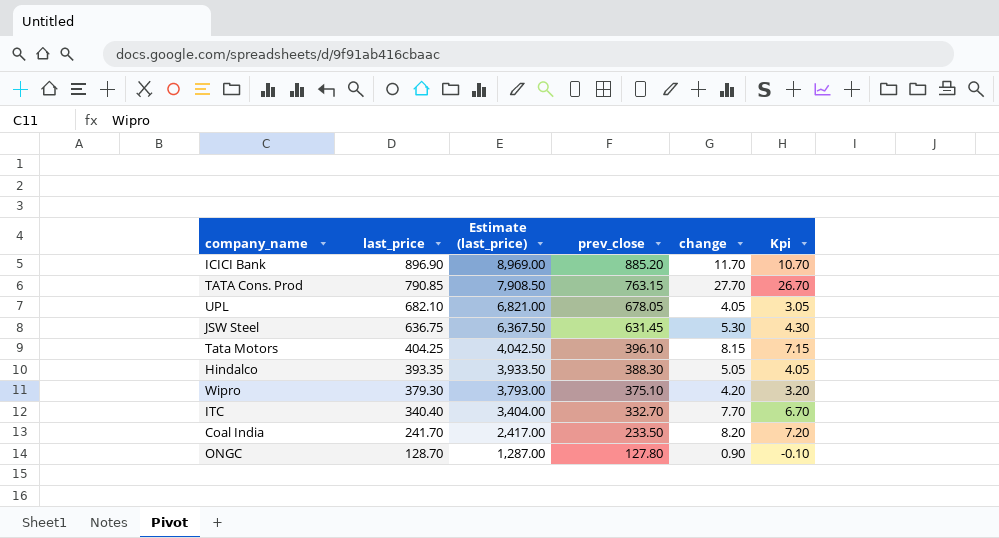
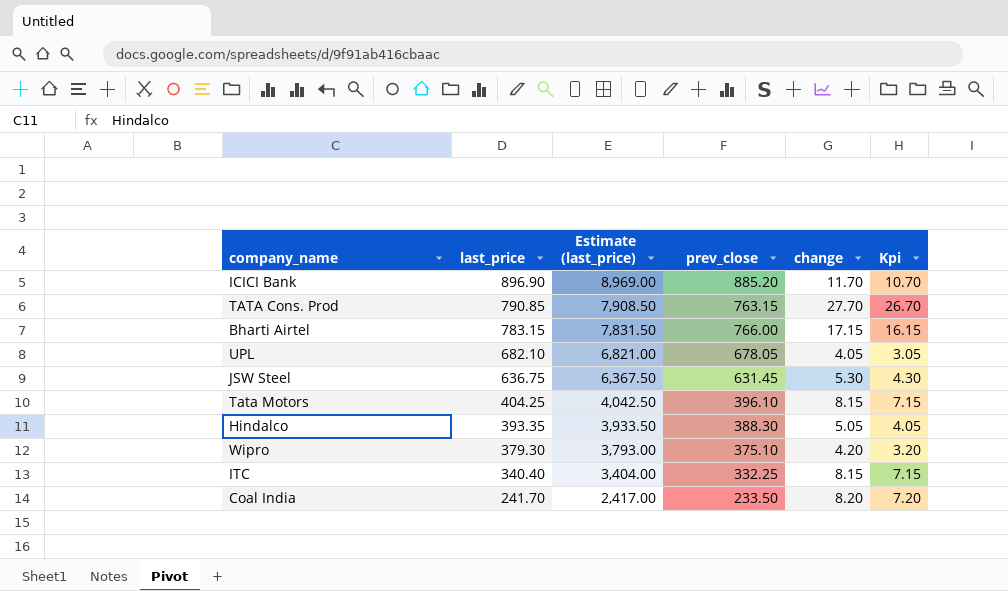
row ONGC: 128.70 | 1,287.00 | 127.80 | 0.90 | -0.10 -> none
row Bharti Airtel: none -> 783.15 | 7,831.50 | 766.00 | 17.15 | 16.15
ITC | prev_close: 332.70 -> 332.25
ITC | change: 7.70 -> 8.15
ITC | Kpi: 6.70 -> 7.15

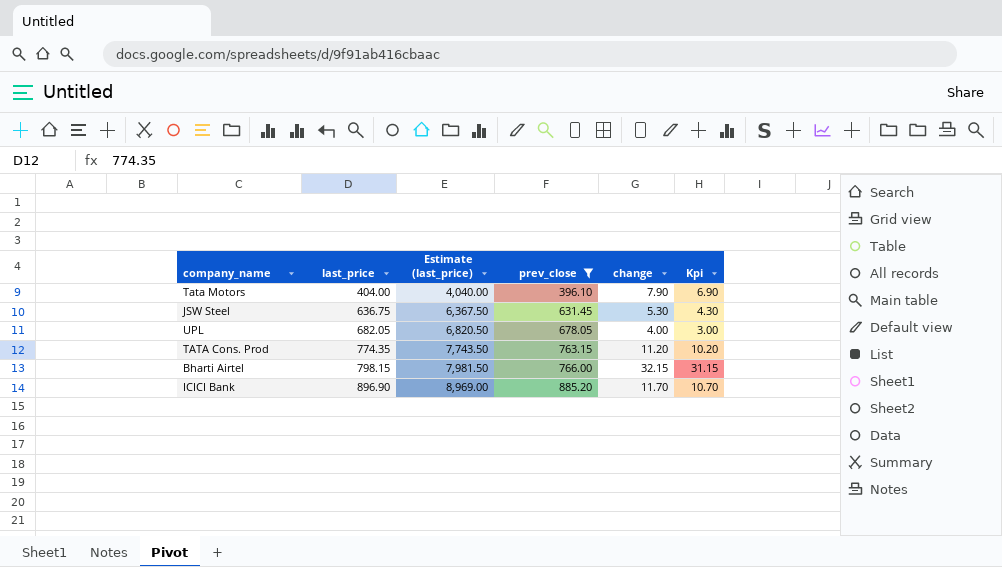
filter: none -> prev_close >= 396.10
row order: last_price descending -> last_price ascending
Tata Motors | last_price: 404.25 -> 404.00
Tata Motors | Estimate (last_price): 4,042.50 -> 4,040.00
Tata Motors | change: 8.15 -> 7.90
Tata Motors | Kpi: 7.15 -> 6.90
UPL | last_price: 682.10 -> 682.05
UPL | Estimate (last_price): 6,821.00 -> 6,820.50
UPL | change: 4.05 -> 4.00
UPL | Kpi: 3.05 -> 3.00
TATA Cons. Prod | last_price: 790.85 -> 774.35
TATA Cons. Prod | Estimate (last_price): 7,908.50 -> 7,743.50
TATA Cons. Prod | change: 27.70 -> 11.20
TATA Cons. Prod | Kpi: 26.70 -> 10.20
Bharti Airtel | last_price: 783.15 -> 798.15
Bharti Airtel | Estimate (last_price): 7,831.50 -> 7,981.50
Bharti Airtel | change: 17.15 -> 32.15
Bharti Airtel | Kpi: 16.15 -> 31.15

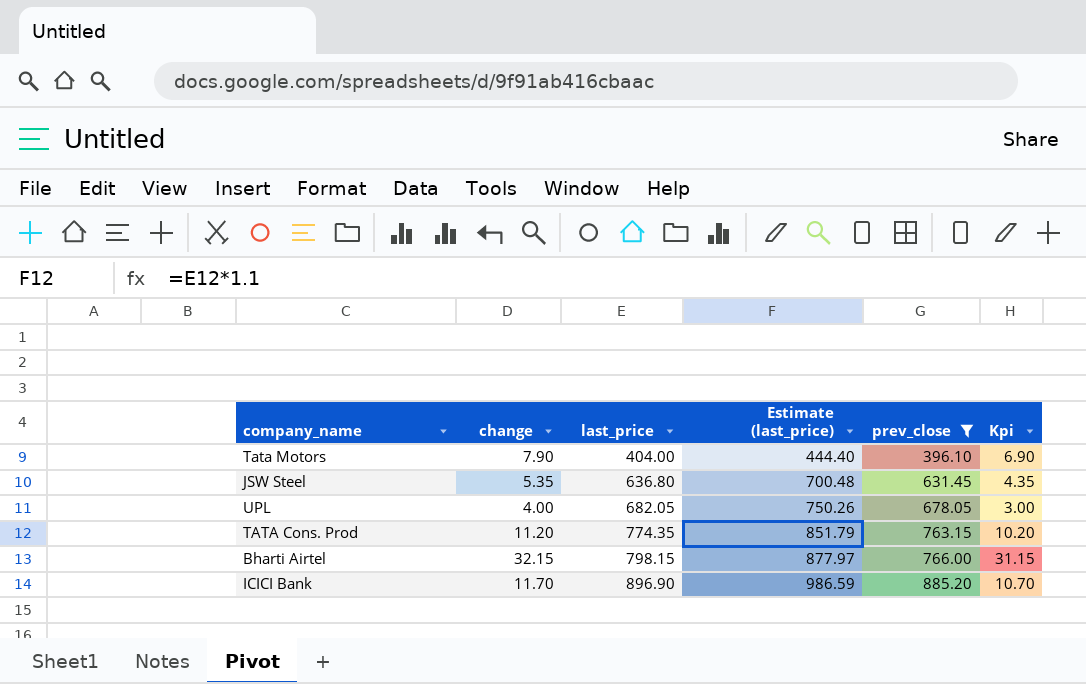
column change | position: 5 -> 2
column Estimate (last_price) | formula: [last_price] * 10 -> [last_price] * 1.1
JSW Steel | change: 5.30 -> 5.35
JSW Steel | last_price: 636.75 -> 636.80
JSW Steel | Kpi: 4.30 -> 4.35

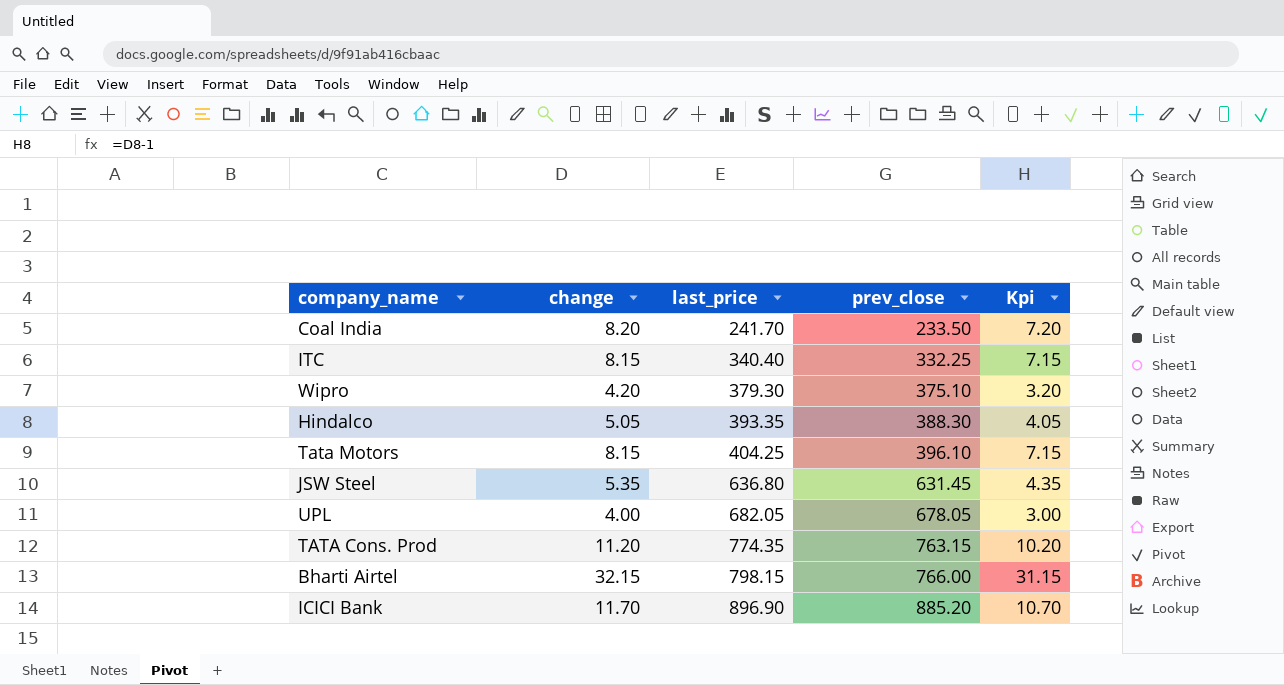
filter: prev_close >= 396.10 -> none
column Estimate (last_price) | formula: [last_price] * 1.1 -> none
Tata Motors | change: 7.90 -> 8.15
Tata Motors | last_price: 404.00 -> 404.25
Tata Motors | Kpi: 6.90 -> 7.15

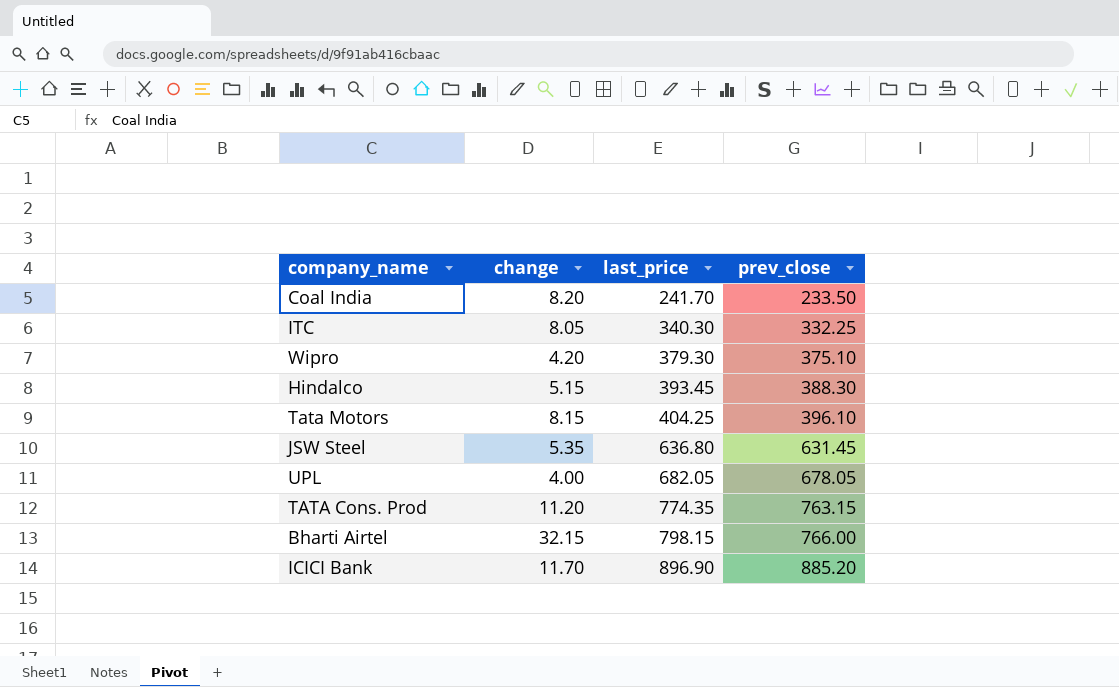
column Kpi | formula: [change] - 1 -> none
ITC | change: 8.15 -> 8.05
ITC | last_price: 340.40 -> 340.30
Hindalco | change: 5.05 -> 5.15
Hindalco | last_price: 393.35 -> 393.45

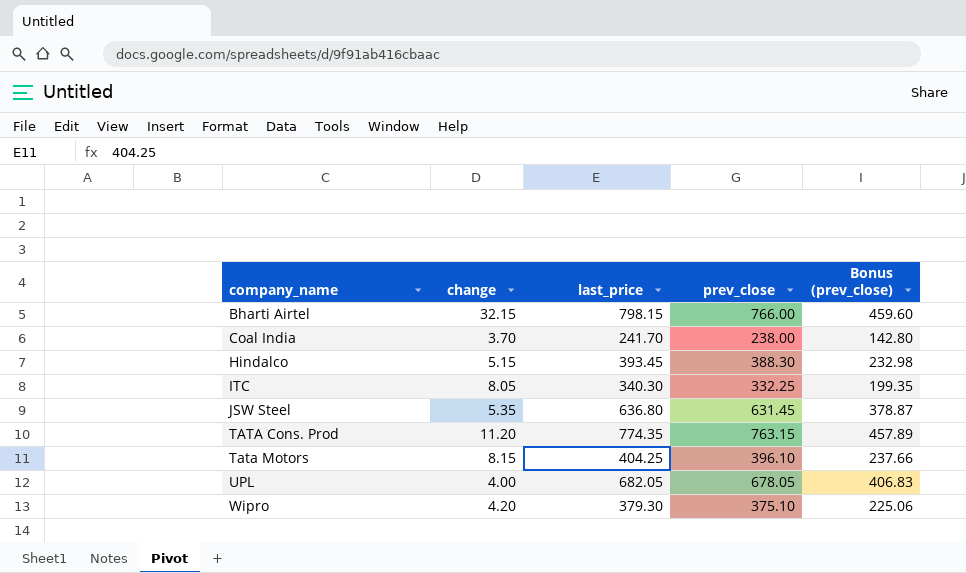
row order: last_price ascending -> company_name ascending
column Bonus (prev_close) | formula: none -> [prev_close] * 0.6
row ICICI Bank: 11.70 | 896.90 | 885.20 -> none
Coal India | change: 8.20 -> 3.70
Coal India | prev_close: 233.50 -> 238.00

